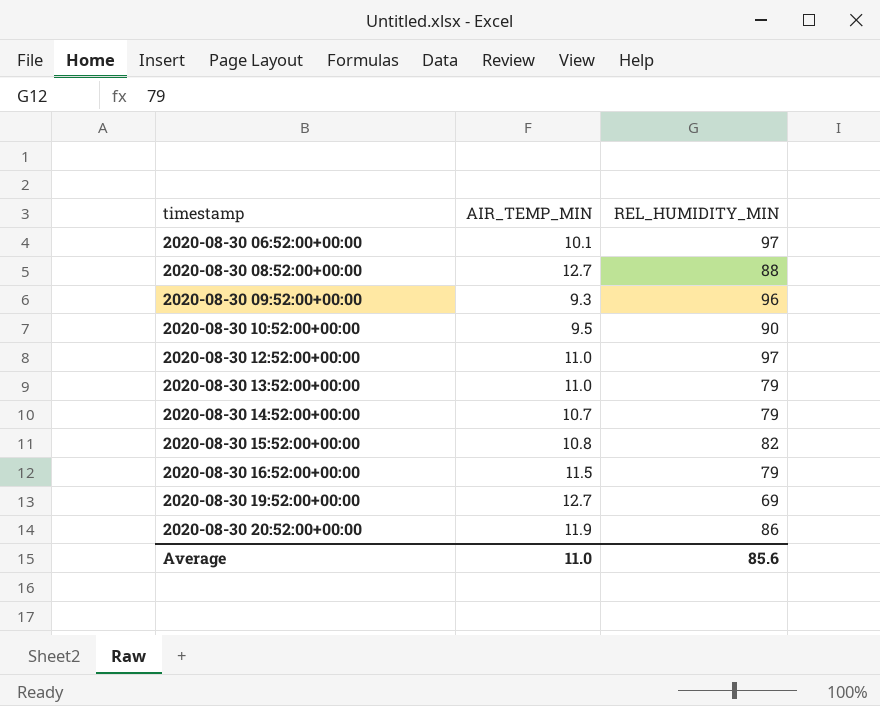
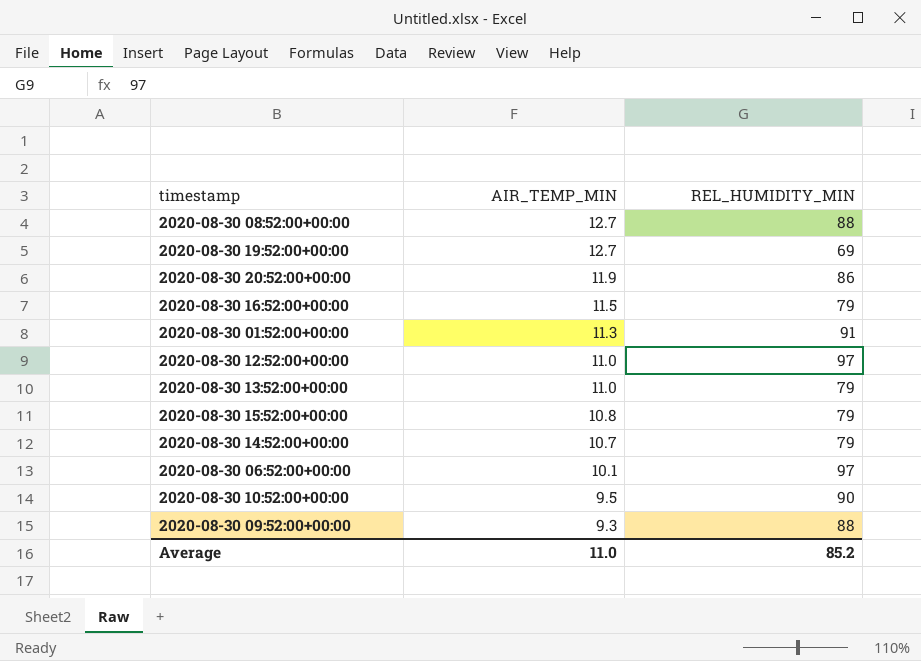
row order: timestamp ascending -> AIR_TEMP_MIN descending
row 2020-08-30 01:52:00+00:00: none -> 11.3 | 91
2020-08-30 15:52:00+00:00 | REL_HUMIDITY_MIN: 82 -> 79
2020-08-30 09:52:00+00:00 | REL_HUMIDITY_MIN: 96 -> 88
Average | REL_HUMIDITY_MIN: 85.6 -> 85.2

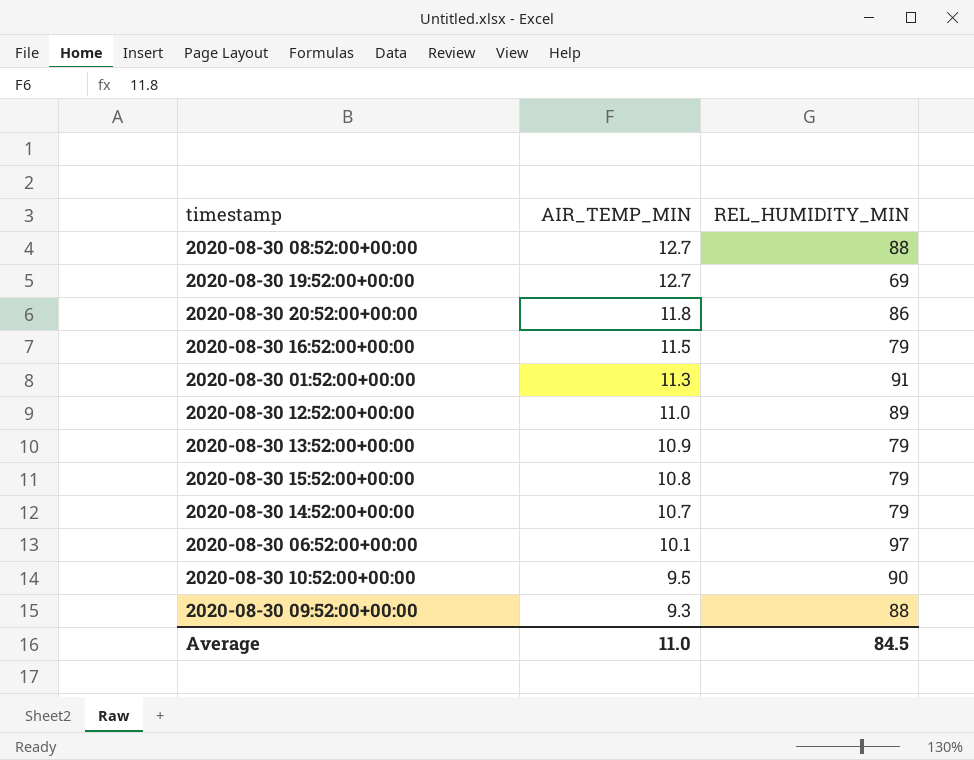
2020-08-30 20:52:00+00:00 | AIR_TEMP_MIN: 11.9 -> 11.8
2020-08-30 12:52:00+00:00 | REL_HUMIDITY_MIN: 97 -> 89
2020-08-30 13:52:00+00:00 | AIR_TEMP_MIN: 11.0 -> 10.9
Average | REL_HUMIDITY_MIN: 85.2 -> 84.5

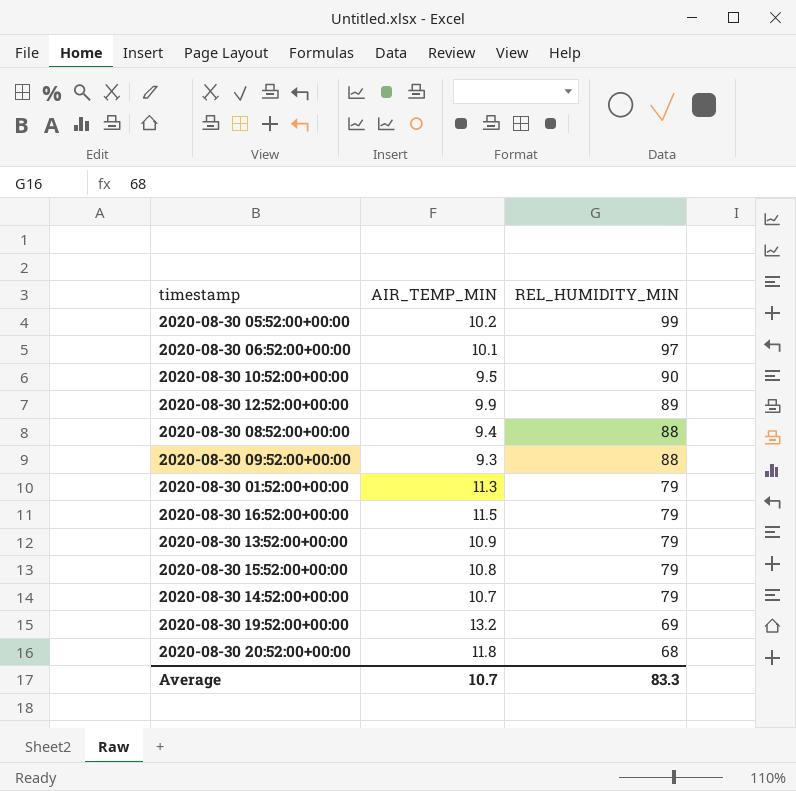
row order: AIR_TEMP_MIN descending -> REL_HUMIDITY_MIN descending
row 2020-08-30 05:52:00+00:00: none -> 10.2 | 99
2020-08-30 12:52:00+00:00 | AIR_TEMP_MIN: 11.0 -> 9.9
2020-08-30 08:52:00+00:00 | AIR_TEMP_MIN: 12.7 -> 9.4
2020-08-30 01:52:00+00:00 | REL_HUMIDITY_MIN: 91 -> 79
2020-08-30 19:52:00+00:00 | AIR_TEMP_MIN: 12.7 -> 13.2
2020-08-30 20:52:00+00:00 | REL_HUMIDITY_MIN: 86 -> 68
Average | AIR_TEMP_MIN: 11.0 -> 10.7
Average | REL_HUMIDITY_MIN: 84.5 -> 83.3

